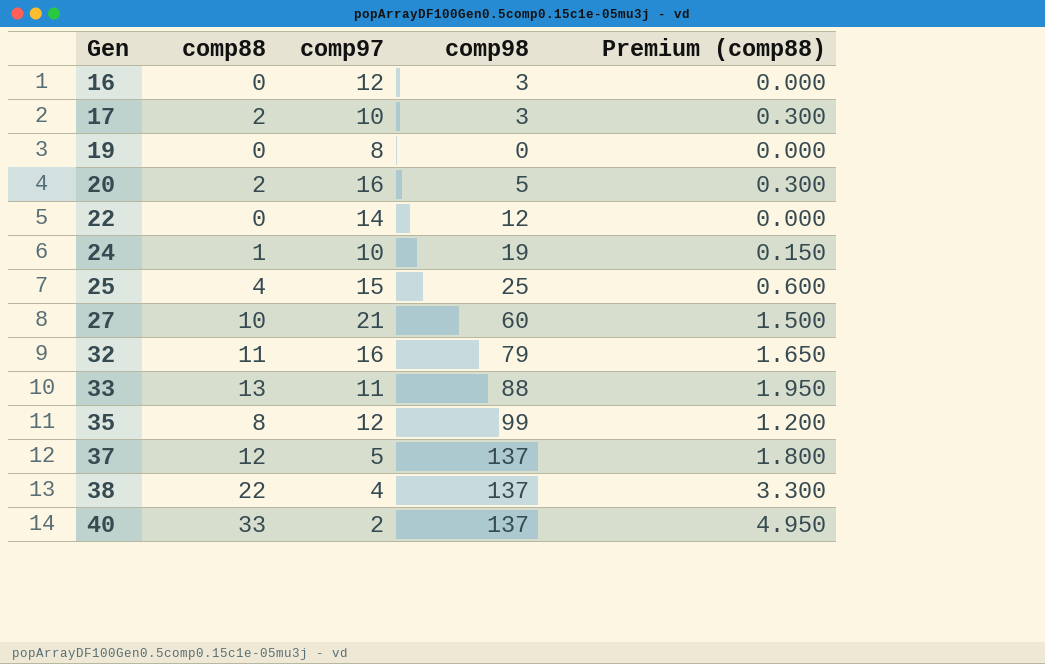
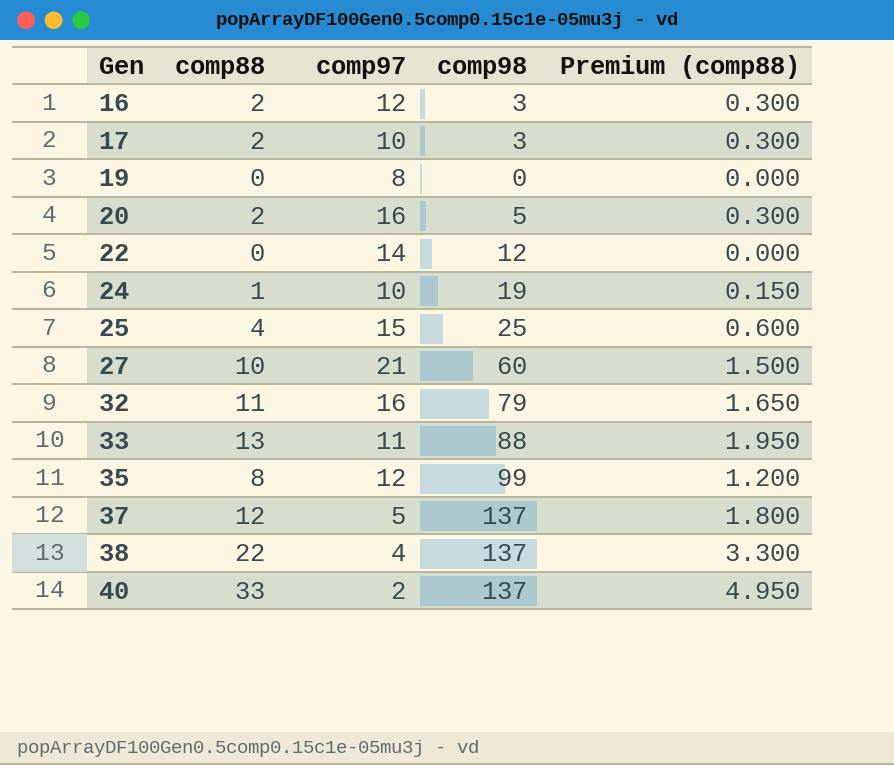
16 | comp88: 0 -> 2
16 | Premium (comp88): 0.000 -> 0.300

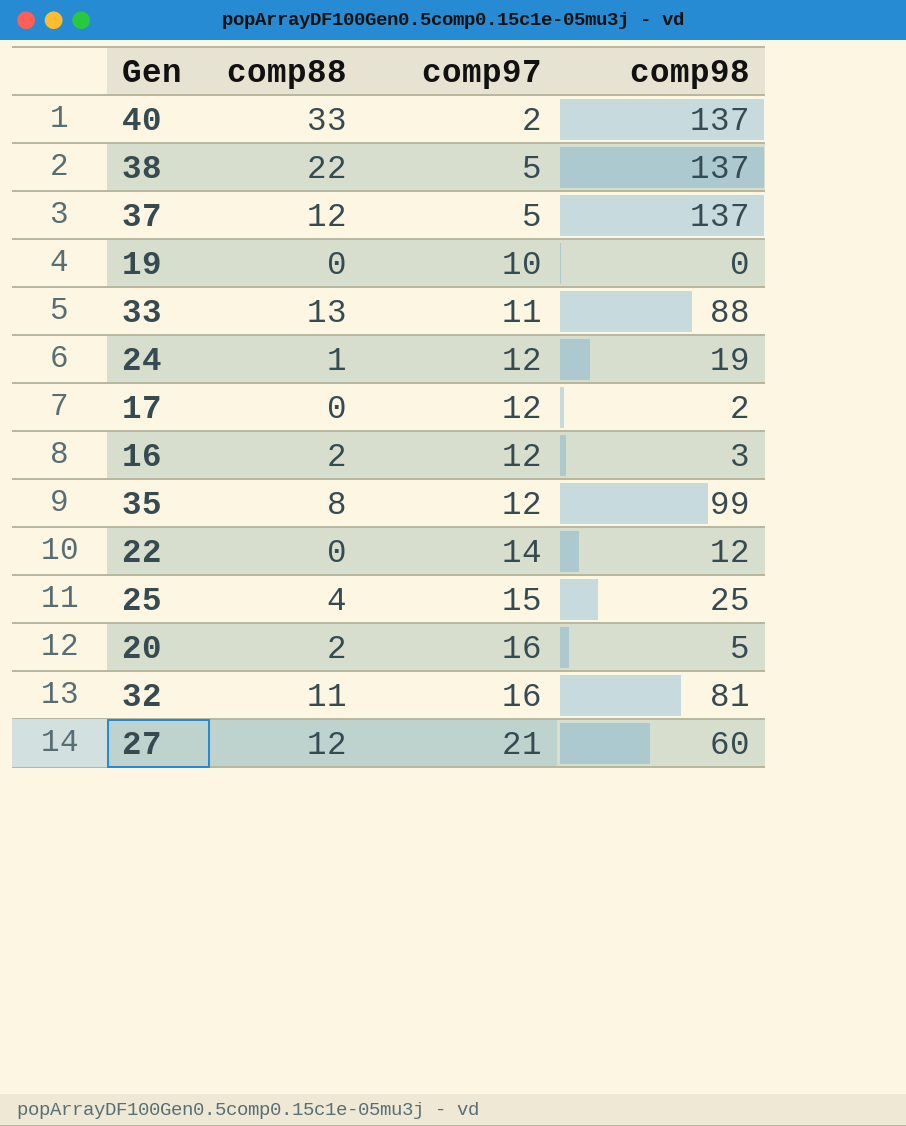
row order: Gen ascending -> comp97 ascending
column Premium (comp88) | formula: [comp88] * 0.15 -> none
38 | comp97: 4 -> 5
19 | comp97: 8 -> 10
24 | comp97: 10 -> 12
17 | comp88: 2 -> 0
17 | comp97: 10 -> 12
17 | comp98: 3 -> 2
32 | comp98: 79 -> 81
27 | comp88: 10 -> 12

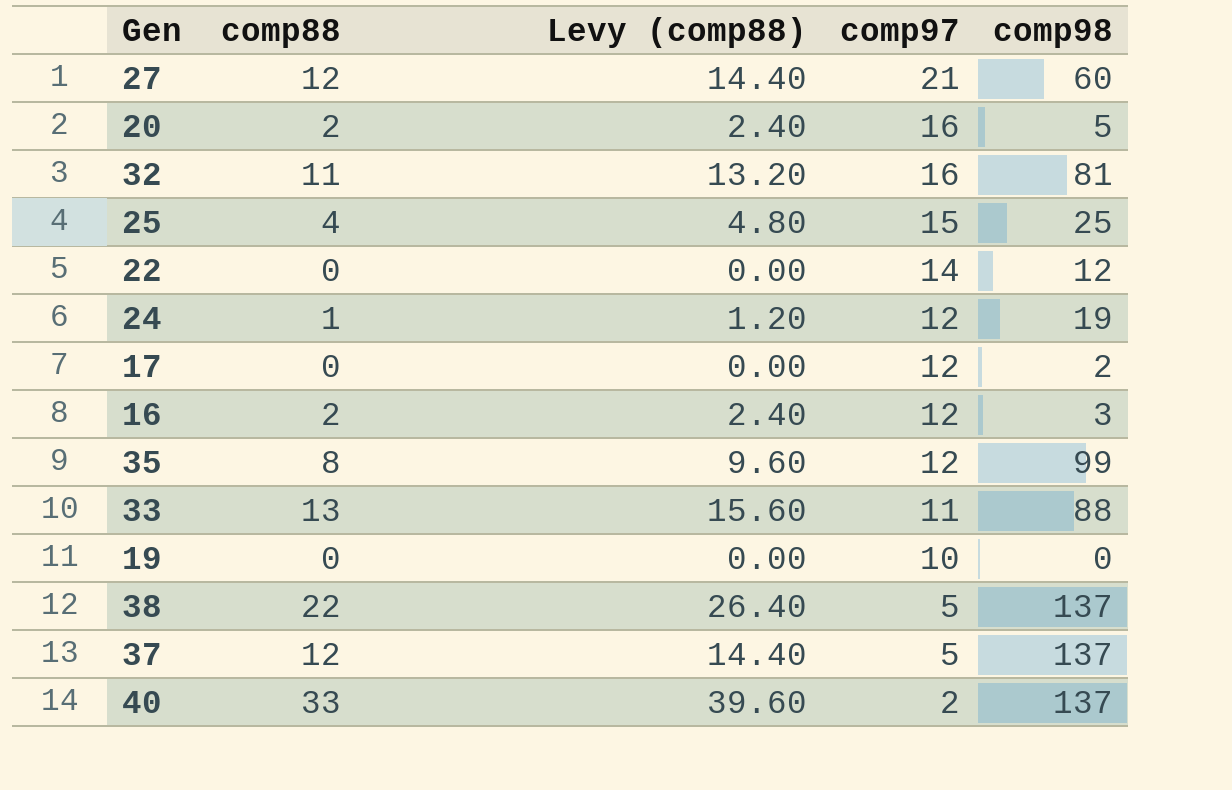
row order: comp97 ascending -> comp97 descending
column Levy (comp88) | formula: none -> [comp88] * 1.2

